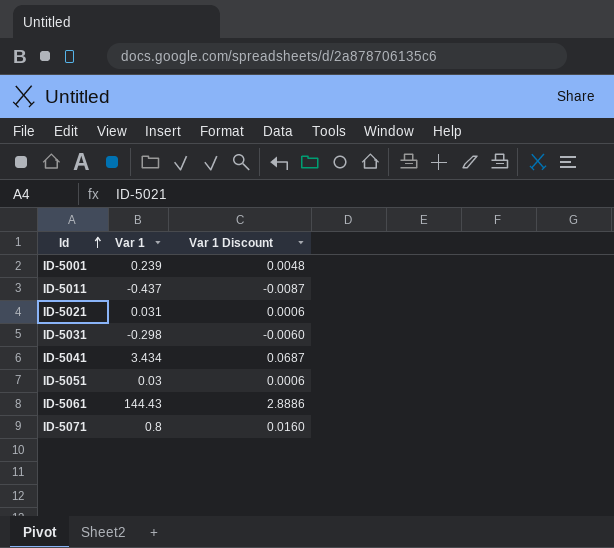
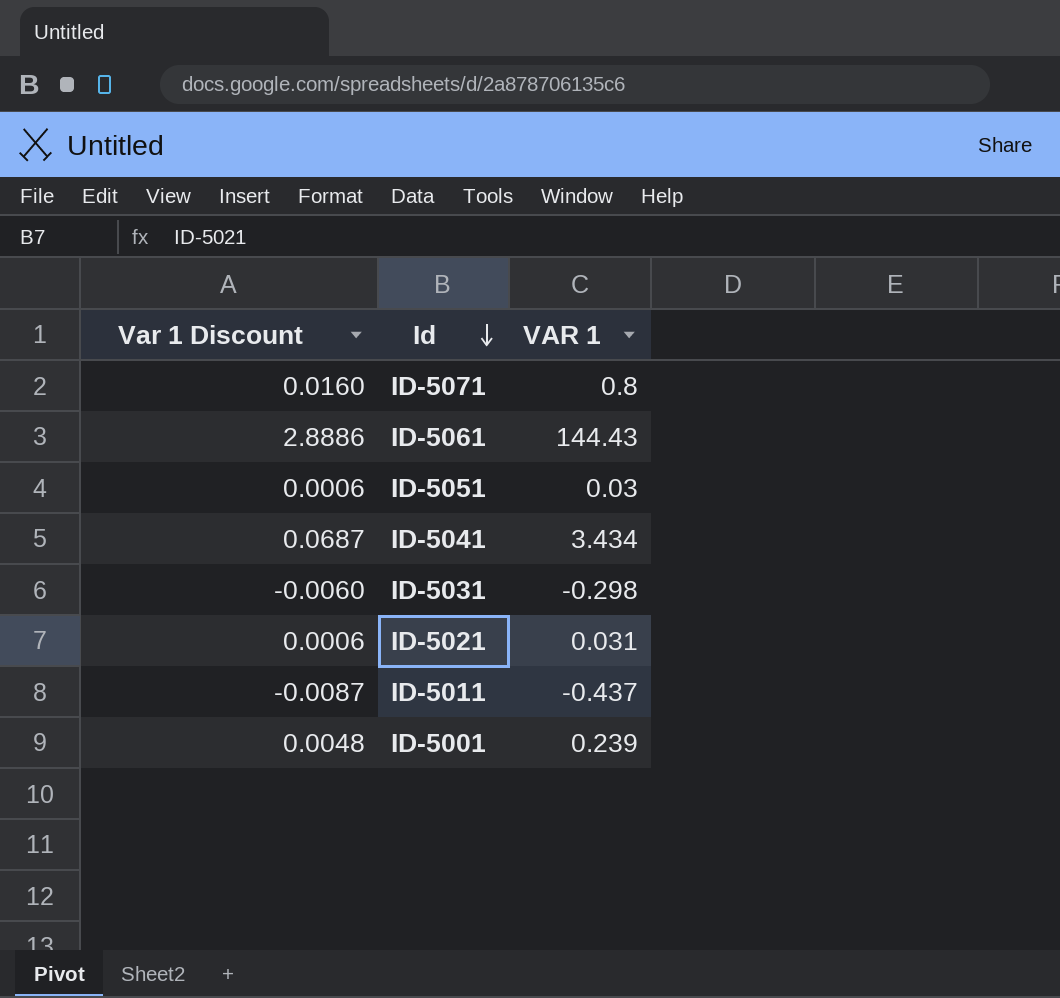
row order: Id ascending -> Id descending
column Var 1 Discount | position: 3 -> 1
column name: Var 1 -> VAR 1

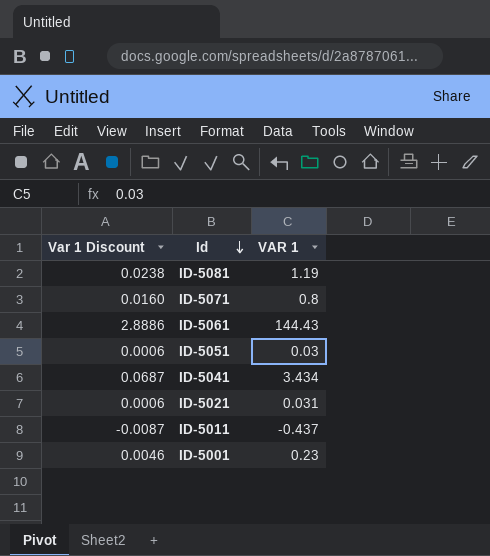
row ID-5031: -0.0060 | -0.298 -> none
row ID-5081: none -> 0.0238 | 1.19
ID-5001 | Var 1 Discount: 0.0048 -> 0.0046
ID-5001 | VAR 1: 0.239 -> 0.23

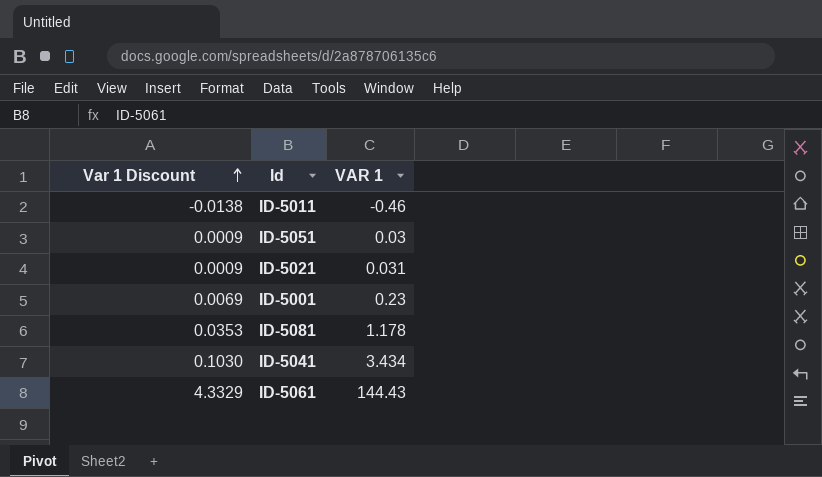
row order: Id descending -> Var 1 Discount ascending
column Var 1 Discount | formula: [VAR 1] * 0.02 -> [VAR 1] * 0.03
row ID-5071: 0.0160 | 0.8 -> none
ID-5011 | VAR 1: -0.437 -> -0.46
ID-5081 | VAR 1: 1.19 -> 1.178

